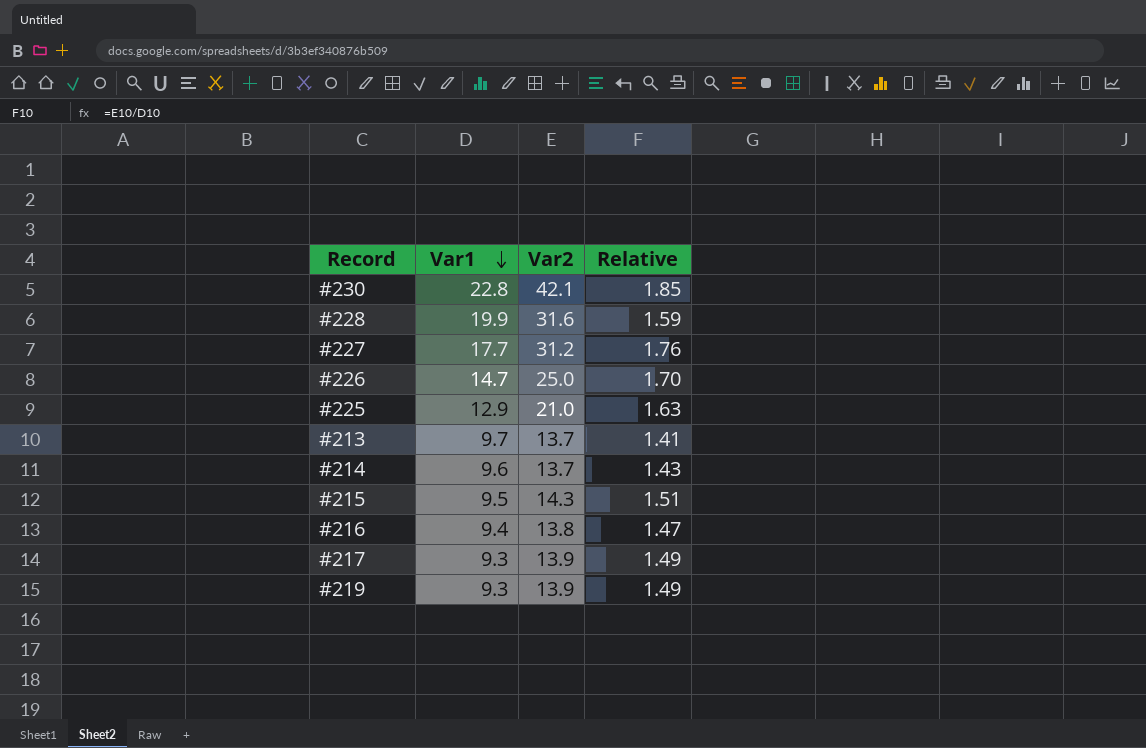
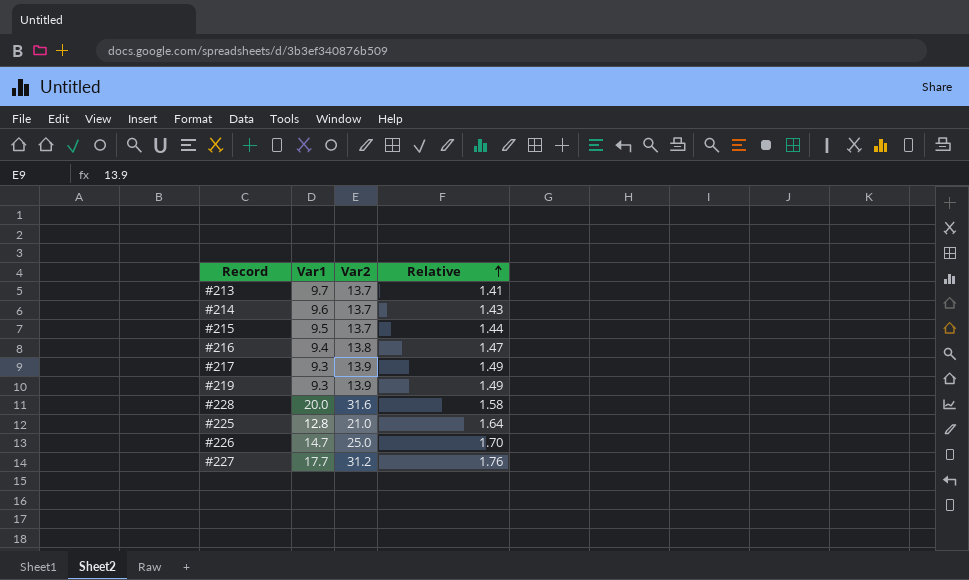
row order: Var1 descending -> Relative ascending
row #230: 22.8 | 42.1 | 1.85 -> none
#215 | Var2: 14.3 -> 13.7
#215 | Relative: 1.51 -> 1.44
#228 | Var1: 19.9 -> 20.0
#228 | Relative: 1.59 -> 1.58
#225 | Var1: 12.9 -> 12.8
#225 | Relative: 1.63 -> 1.64

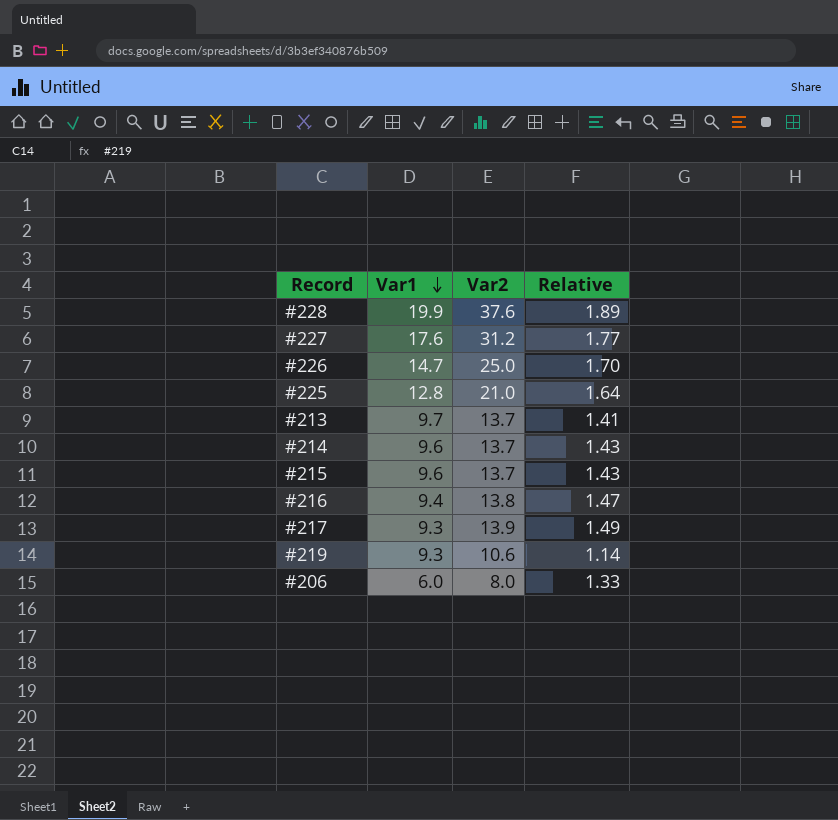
row order: Relative ascending -> Var1 descending
#228 | Var1: 20.0 -> 19.9
#228 | Var2: 31.6 -> 37.6
#228 | Relative: 1.58 -> 1.89
#227 | Var1: 17.7 -> 17.6
#227 | Relative: 1.76 -> 1.77
#215 | Var1: 9.5 -> 9.6
#215 | Relative: 1.44 -> 1.43
#219 | Var2: 13.9 -> 10.6
#219 | Relative: 1.49 -> 1.14
row #206: none -> 6.0 | 8.0 | 1.33

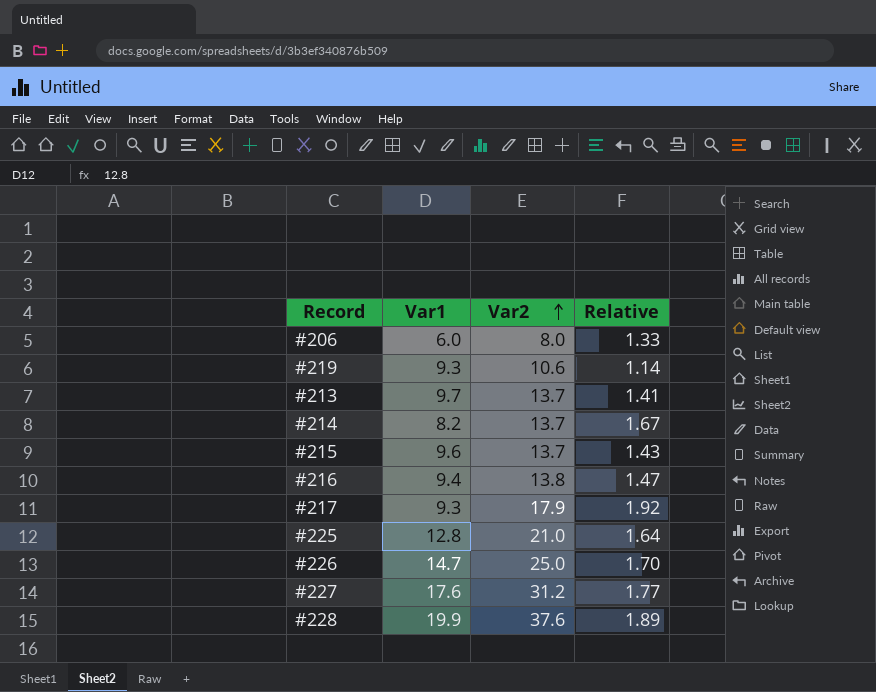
row order: Var1 descending -> Var2 ascending
#214 | Var1: 9.6 -> 8.2
#214 | Relative: 1.43 -> 1.67
#217 | Var2: 13.9 -> 17.9
#217 | Relative: 1.49 -> 1.92

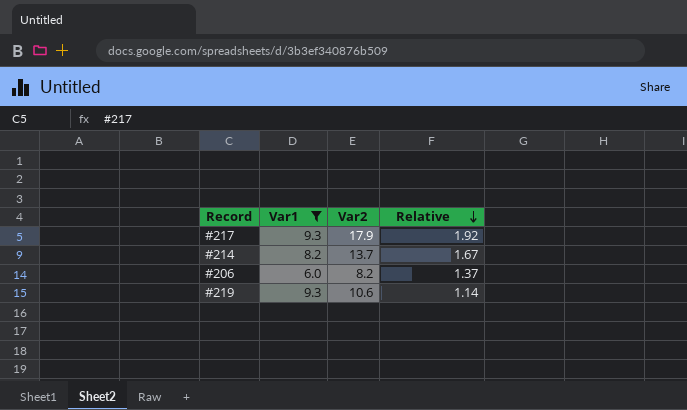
filter: none -> Var1 <= 9.3
row order: Var2 ascending -> Relative descending
#206 | Var2: 8.0 -> 8.2
#206 | Relative: 1.33 -> 1.37

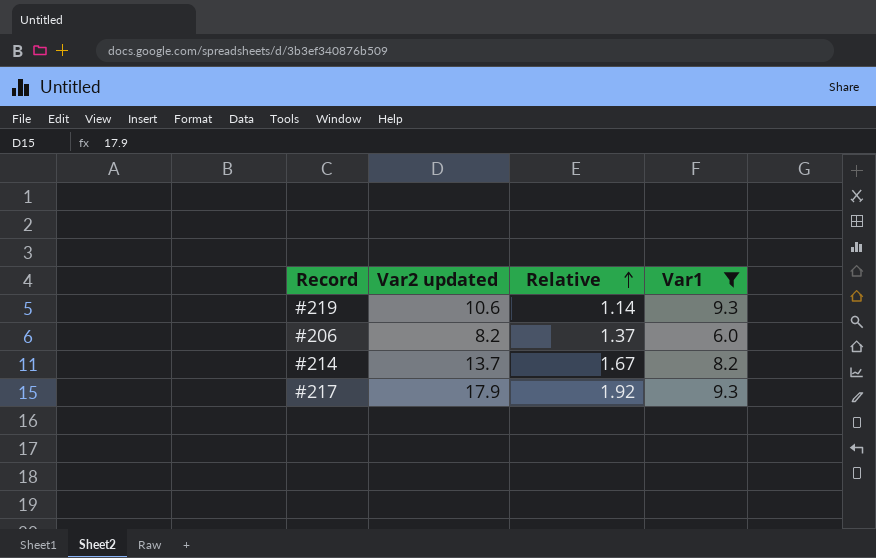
row order: Relative descending -> Relative ascending
column name: Var2 -> Var2 updated
column Var1 | position: 2 -> 4

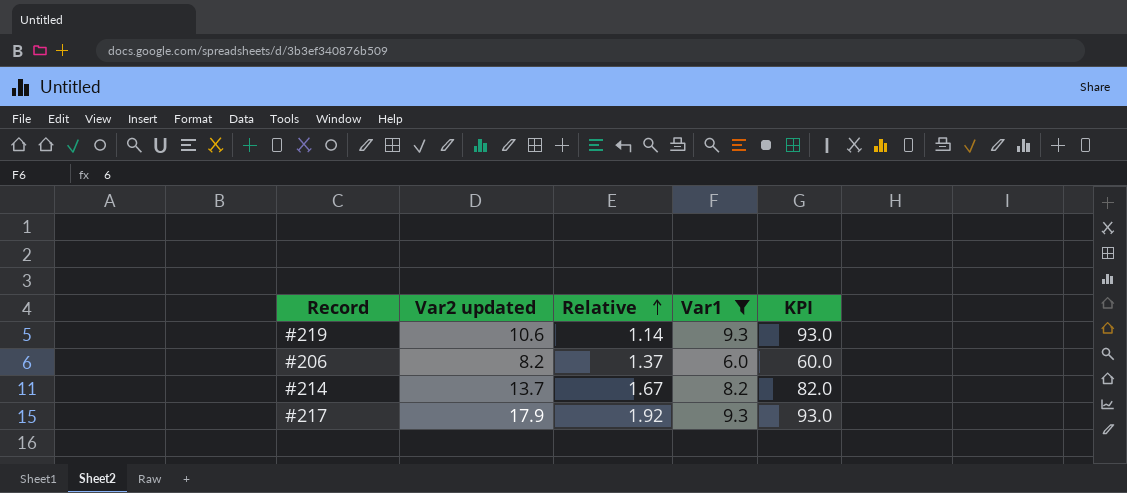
column KPI | formula: none -> [Var1] * 10

